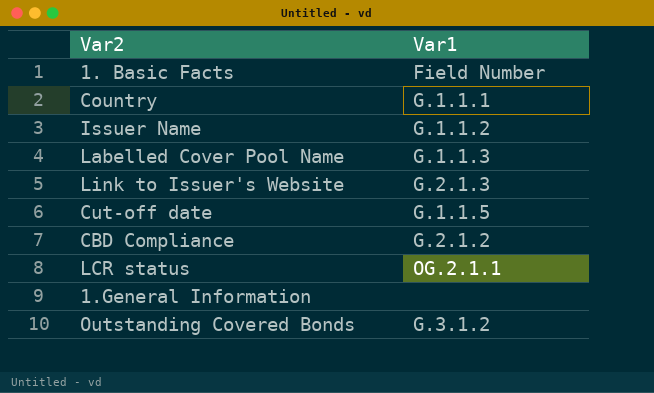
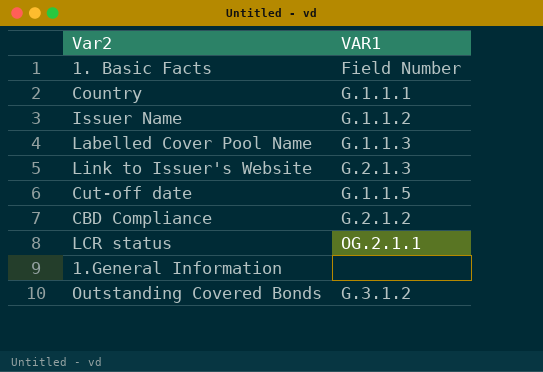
column name: Var1 -> VAR1

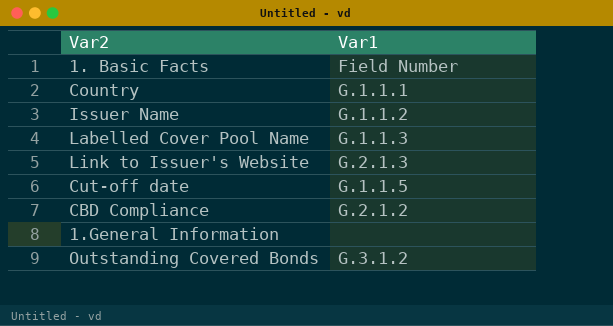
column name: VAR1 -> Var1
row LCR status: OG.2.1.1 -> none

